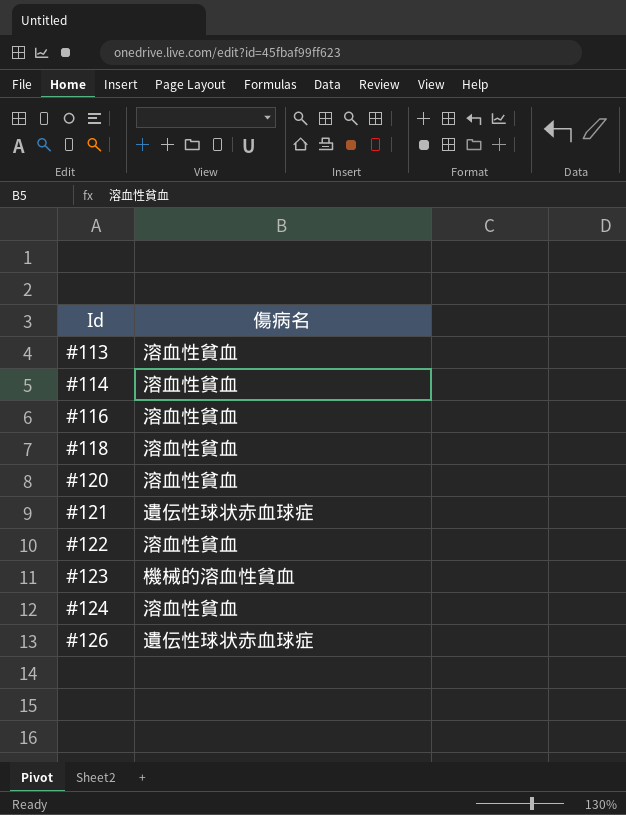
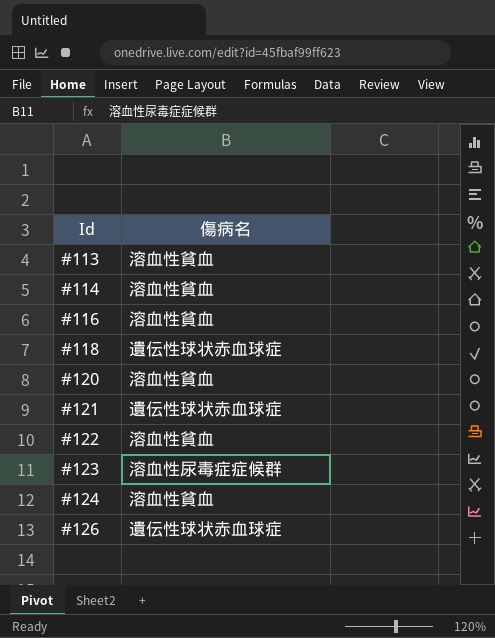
#118 | 傷病名: 溶血性貧血 -> 遺伝性球状赤血球症
#123 | 傷病名: 機械的溶血性貧血 -> 溶血性尿毒症症候群

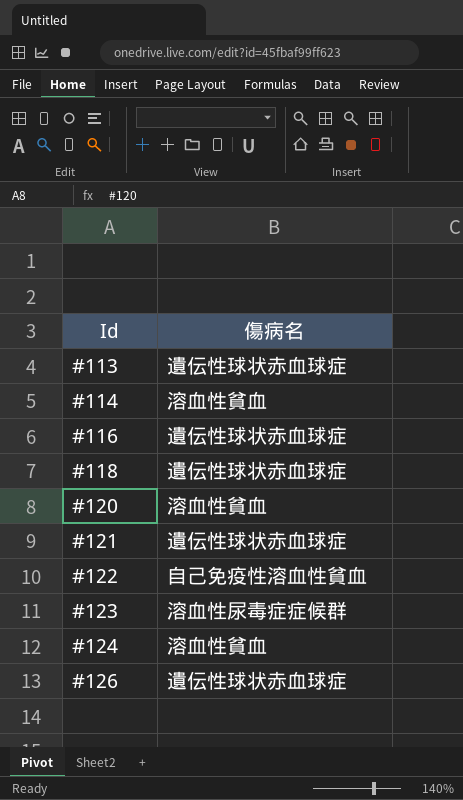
#113 | 傷病名: 溶血性貧血 -> 遺伝性球状赤血球症
#116 | 傷病名: 溶血性貧血 -> 遺伝性球状赤血球症
#122 | 傷病名: 溶血性貧血 -> 自己免疫性溶血性貧血

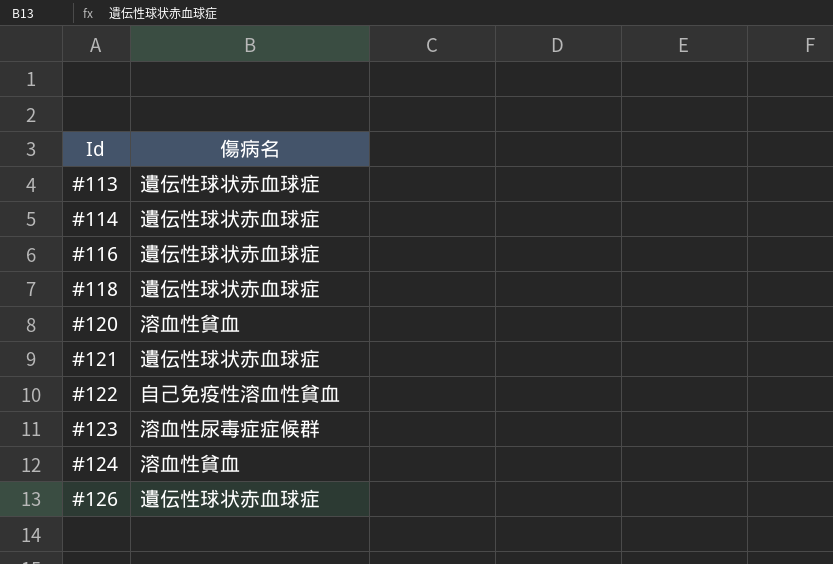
#114 | 傷病名: 溶血性貧血 -> 遺伝性球状赤血球症

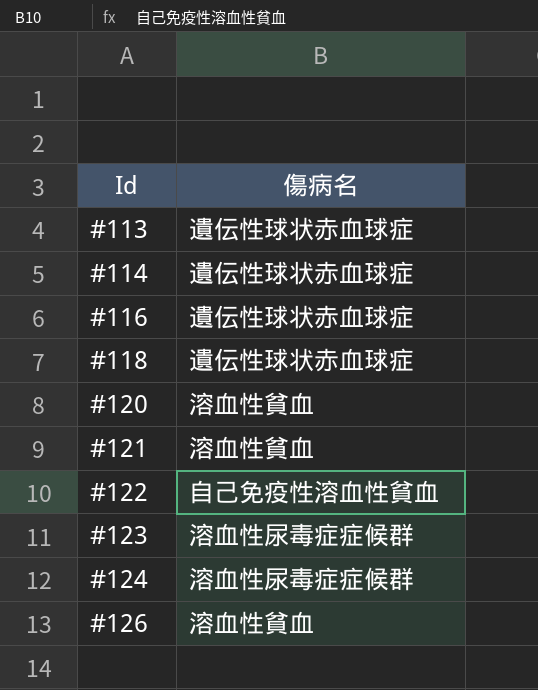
#121 | 傷病名: 遺伝性球状赤血球症 -> 溶血性貧血
#124 | 傷病名: 溶血性貧血 -> 溶血性尿毒症症候群
#126 | 傷病名: 遺伝性球状赤血球症 -> 溶血性貧血

